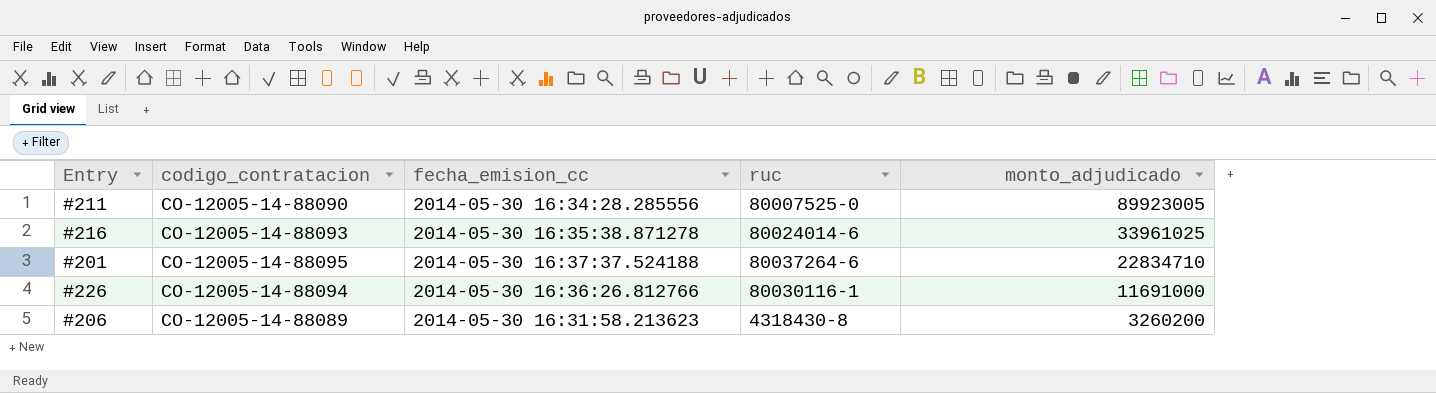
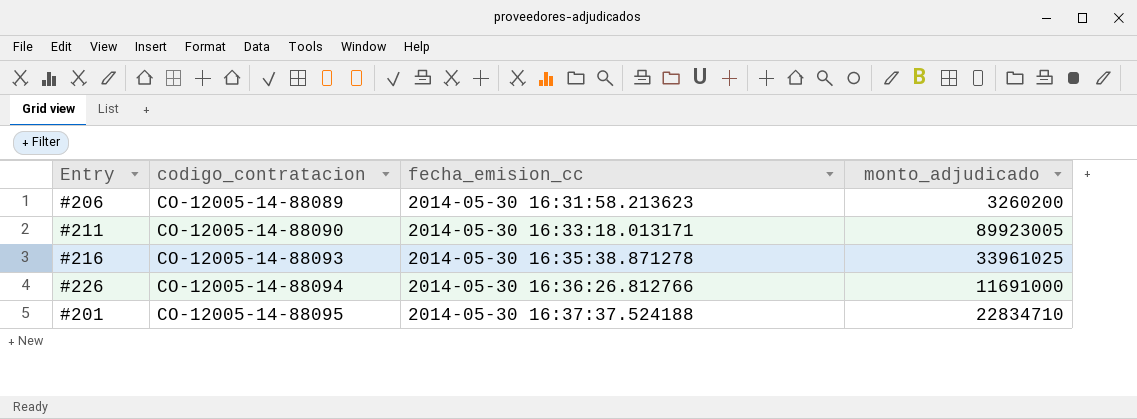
row order: monto_adjudicado descending -> codigo_contratacion ascending
column ruc | position: 4 -> none
#211 | fecha_emision_cc: 2014-05-30 16:34:28.285556 -> 2014-05-30 16:33:18.013171

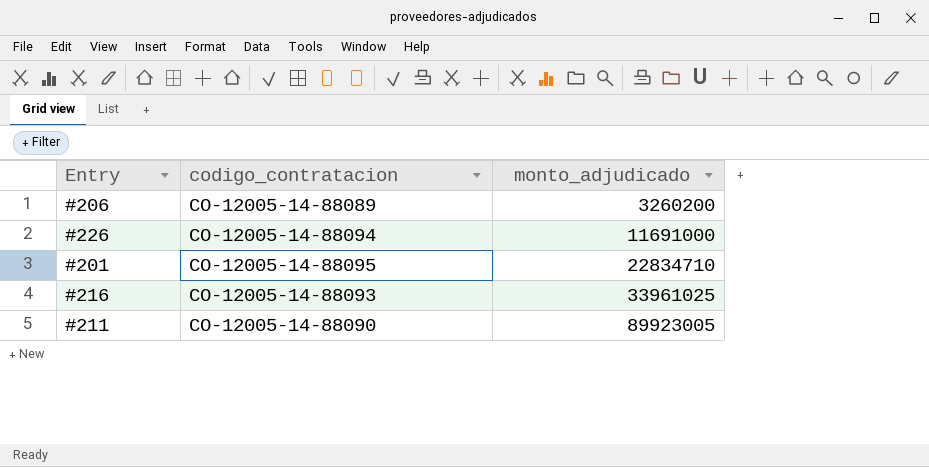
row order: codigo_contratacion ascending -> monto_adjudicado ascending
column fecha_emision_cc | position: 3 -> none

